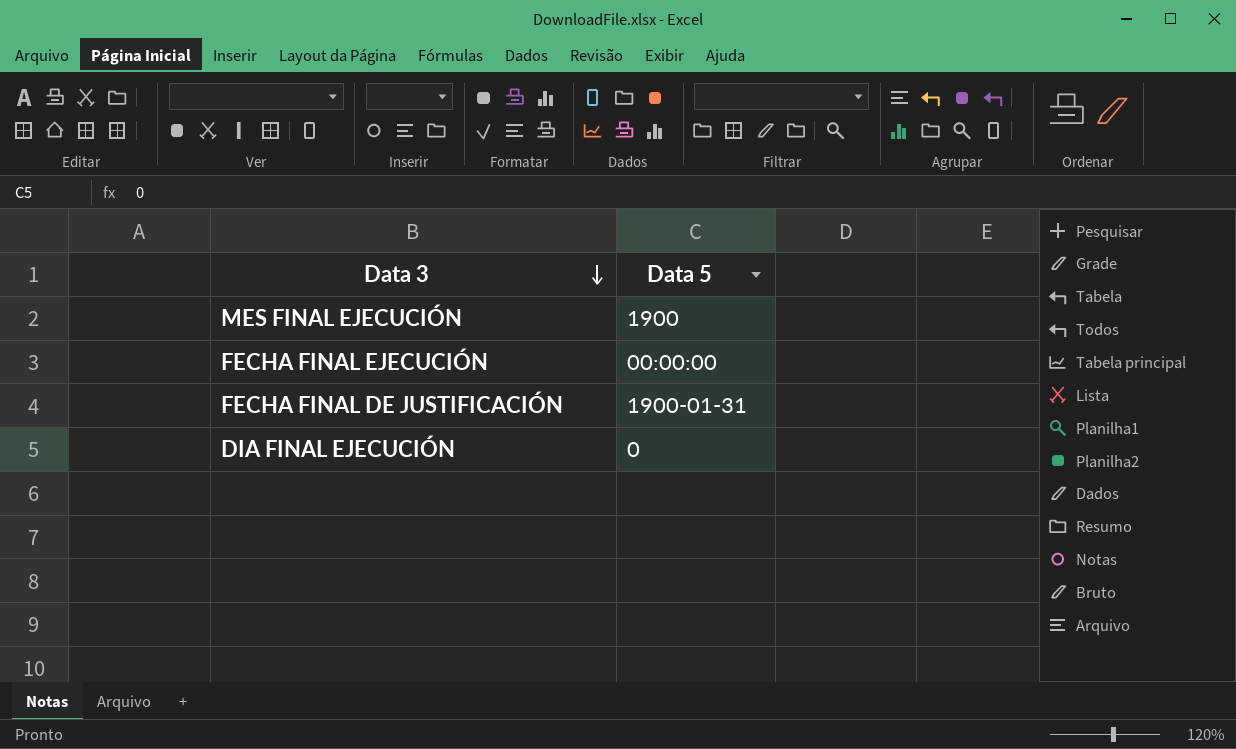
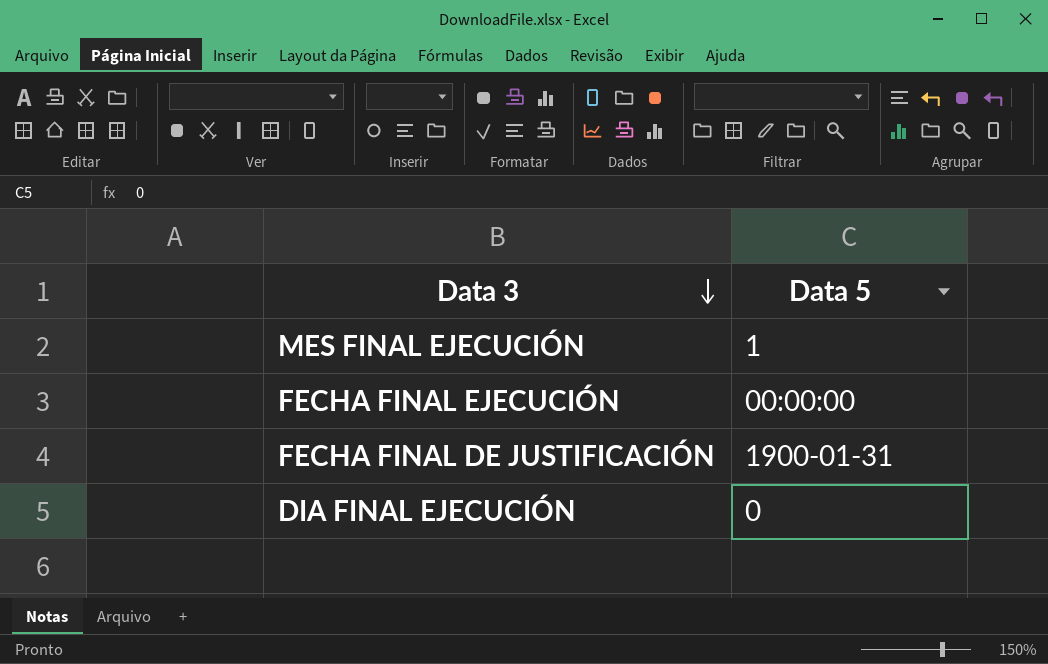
MES FINAL EJECUCIÓN | Data 5: 1900 -> 1

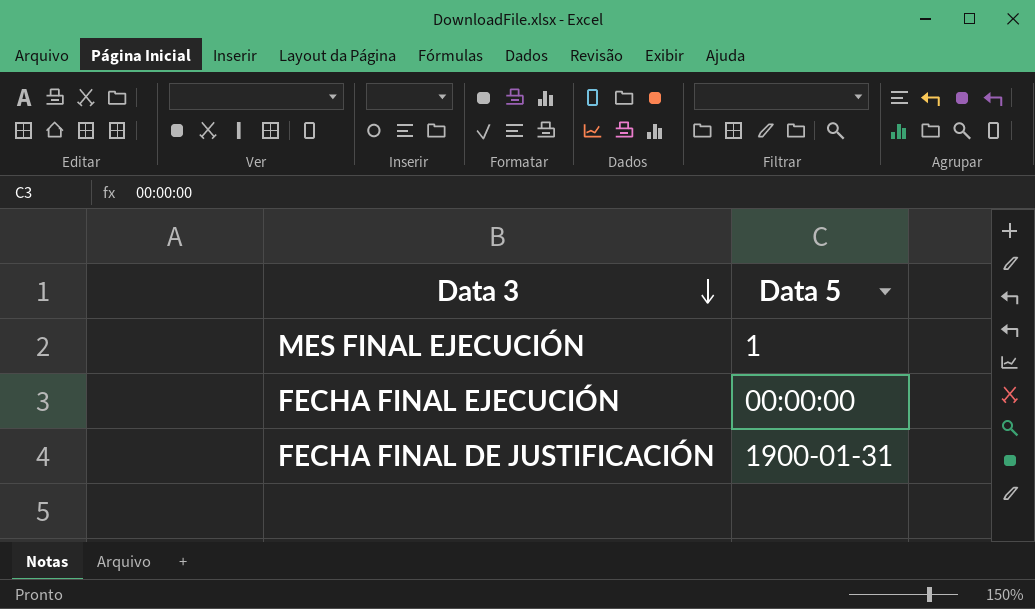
row DIA FINAL EJECUCIÓN: 0 -> none

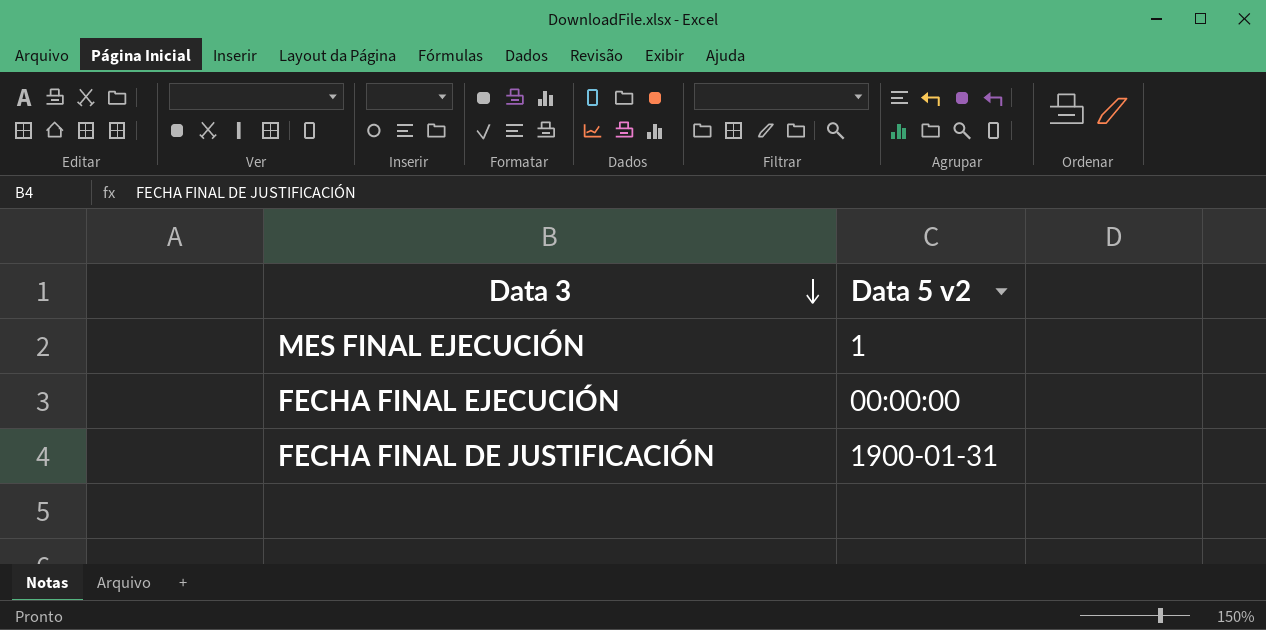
column name: Data 5 -> Data 5 v2

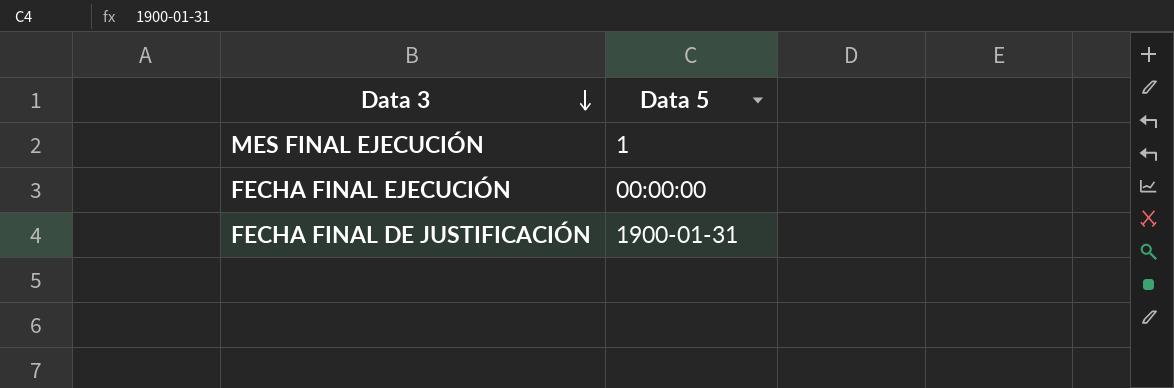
column name: Data 5 v2 -> Data 5

